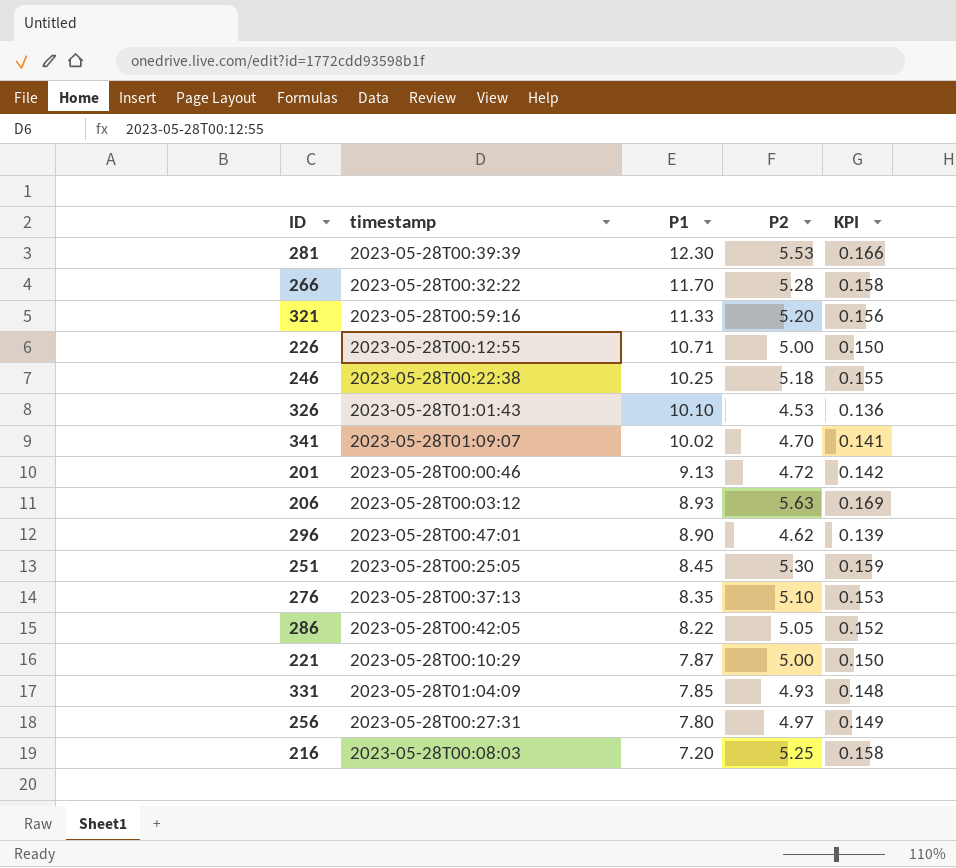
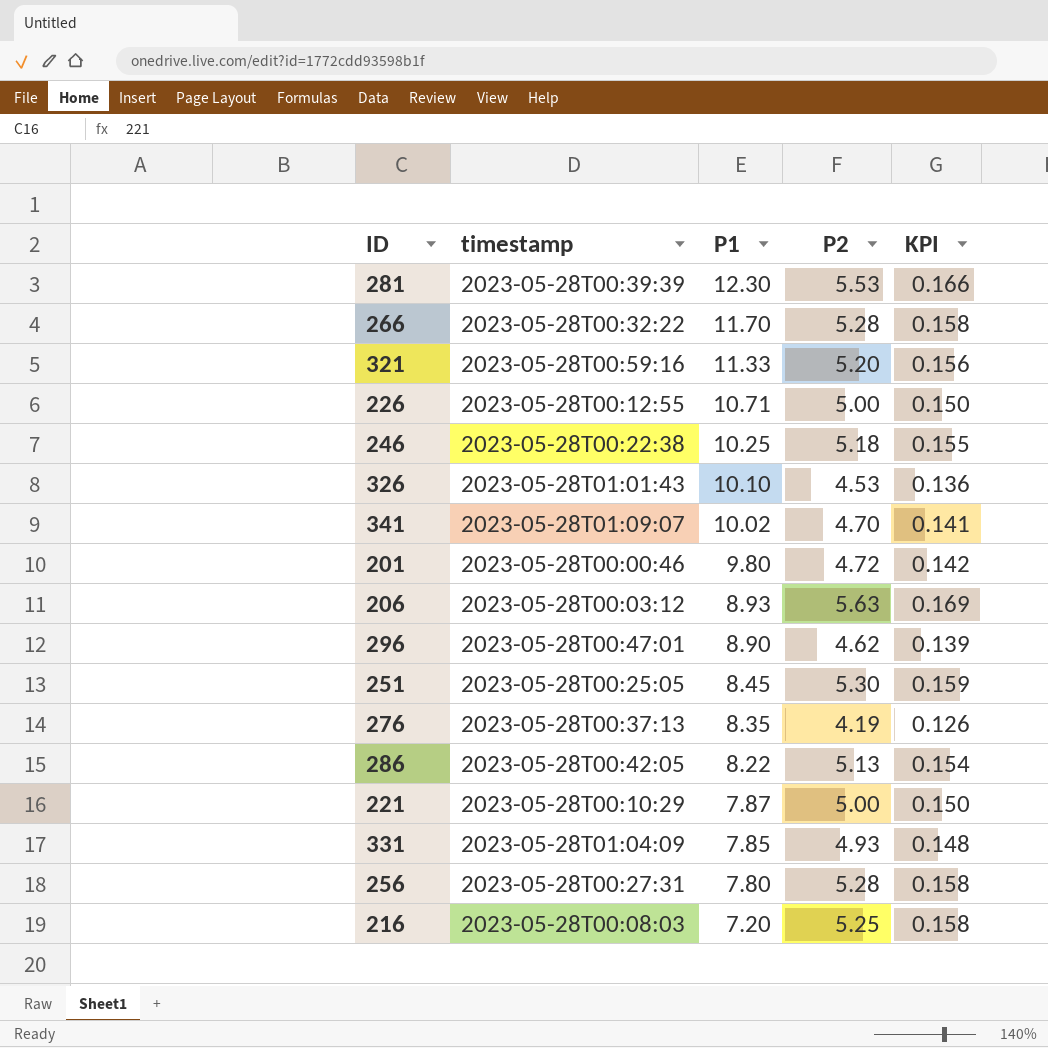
201 | P1: 9.13 -> 9.80
276 | P2: 5.10 -> 4.19
276 | KPI: 0.153 -> 0.126
286 | P2: 5.05 -> 5.13
286 | KPI: 0.152 -> 0.154
256 | P2: 4.97 -> 5.28
256 | KPI: 0.149 -> 0.158

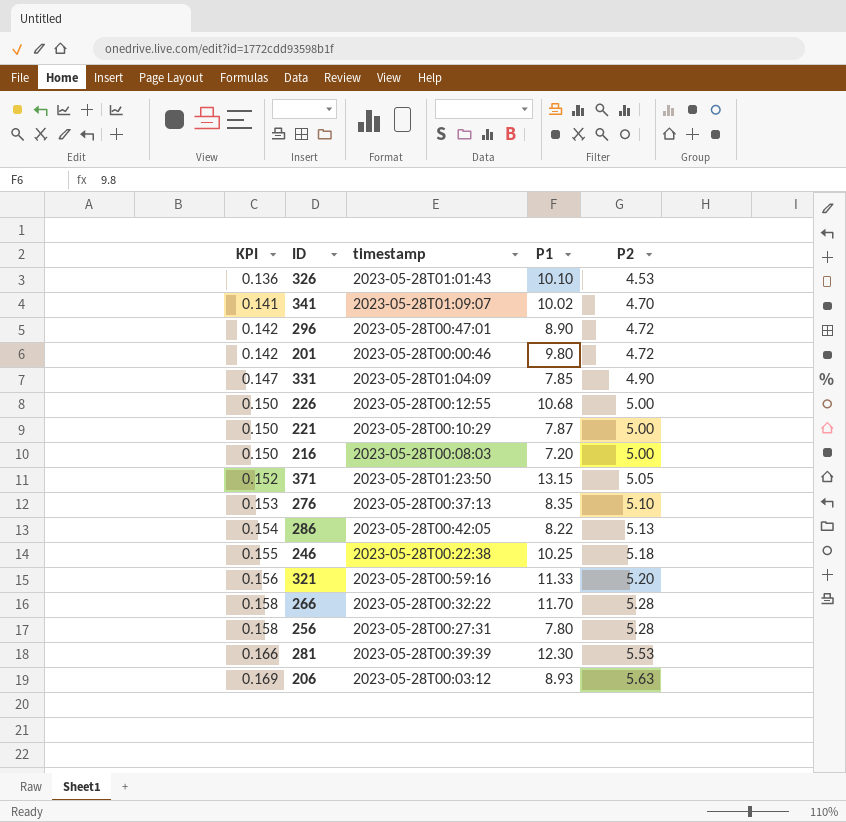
row order: P1 descending -> KPI ascending
column KPI | position: 5 -> 1
row 251: 2023-05-28T00:25:05 | 8.45 | 5.30 | 0.159 -> none
296 | KPI: 0.139 -> 0.142
296 | P2: 4.62 -> 4.72
331 | KPI: 0.148 -> 0.147
331 | P2: 4.93 -> 4.90
226 | P1: 10.71 -> 10.68
216 | KPI: 0.158 -> 0.150
216 | P2: 5.25 -> 5.00
row 371: none -> 0.152 | 2023-05-28T01:23:50 | 13.15 | 5.05
276 | KPI: 0.126 -> 0.153
276 | P2: 4.19 -> 5.10

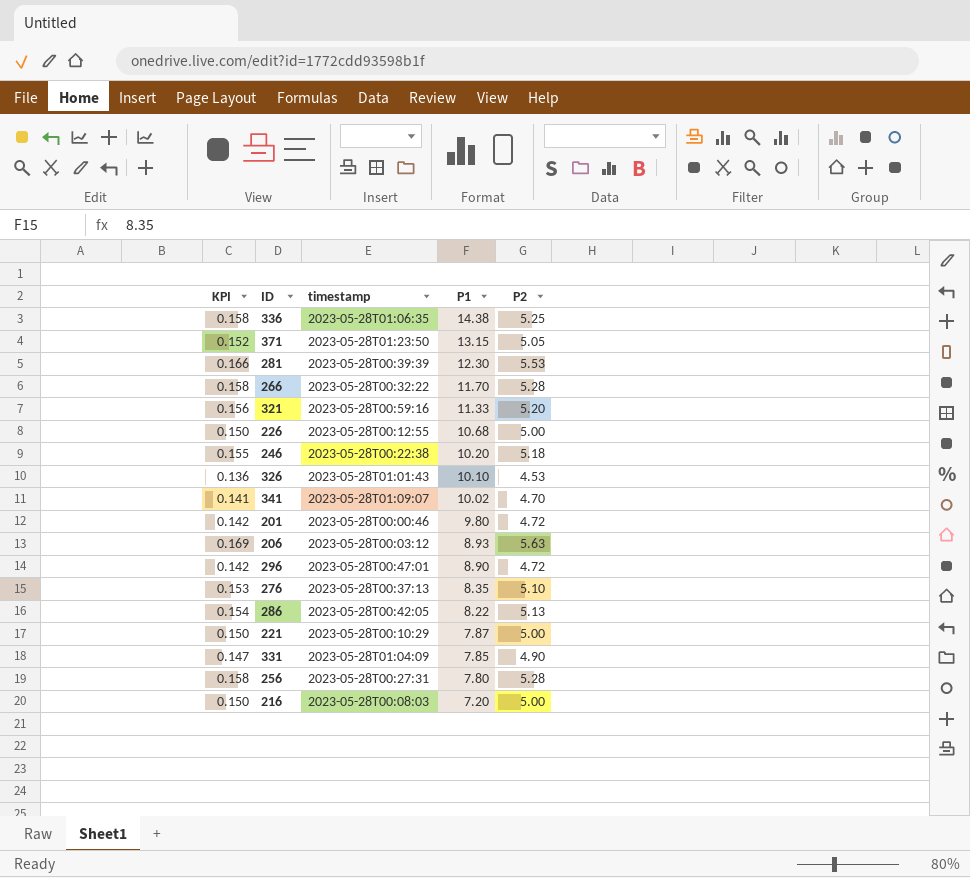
row order: KPI ascending -> P1 descending
row 336: none -> 0.158 | 2023-05-28T01:06:35 | 14.38 | 5.25
246 | P1: 10.25 -> 10.20

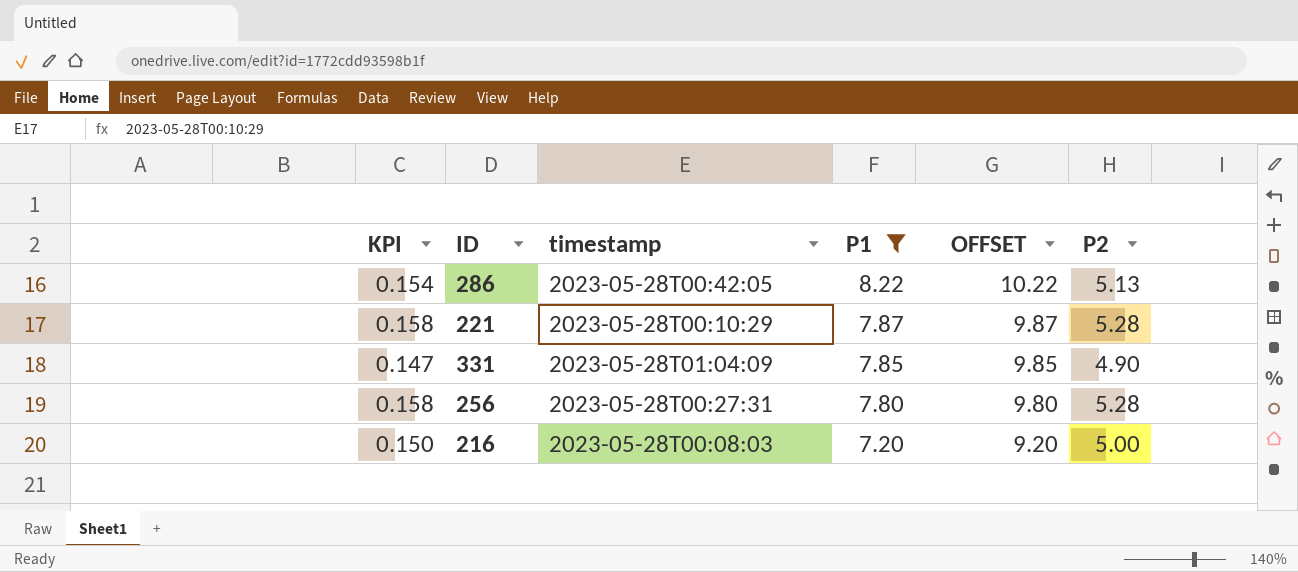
filter: none -> P1 <= 8.22
column OFFSET | formula: none -> [P1] + 2
221 | KPI: 0.150 -> 0.158
221 | P2: 5.00 -> 5.28

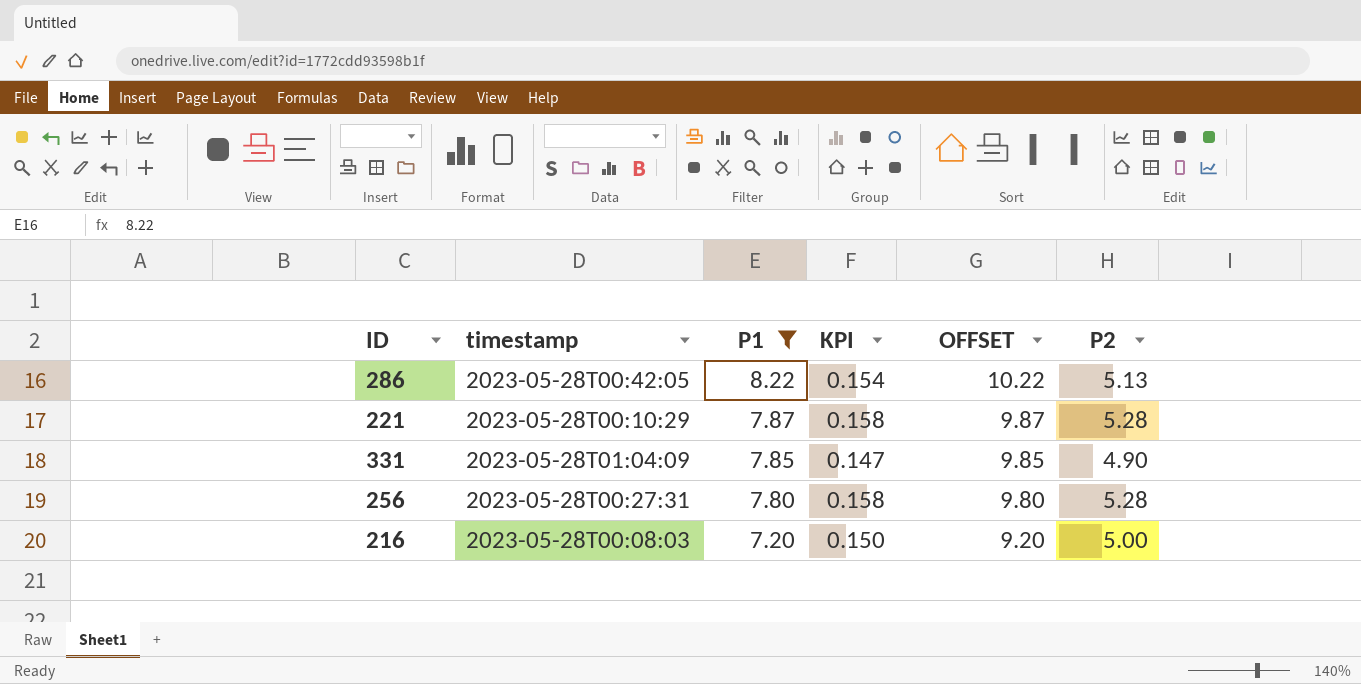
column KPI | position: 1 -> 4

